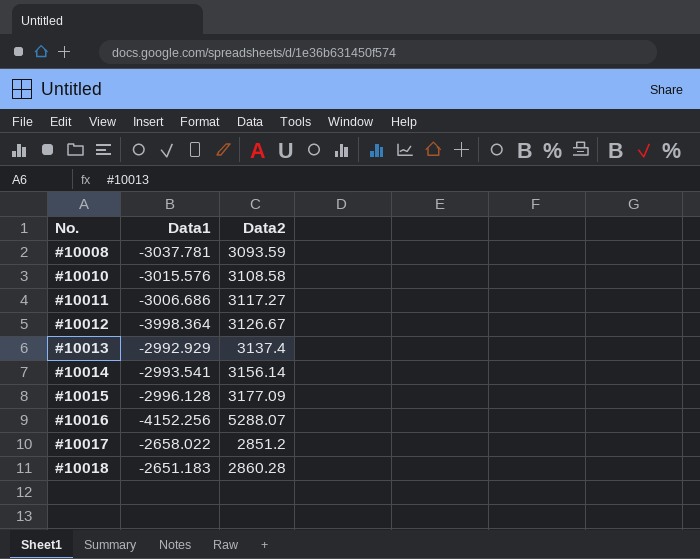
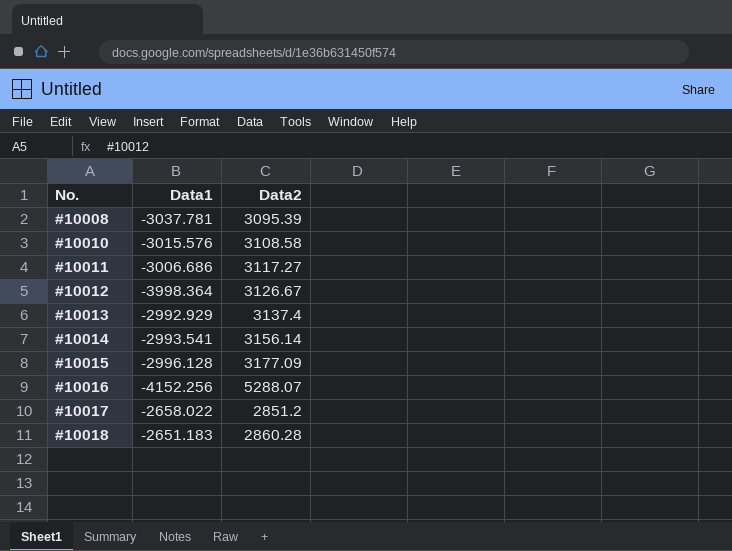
#10008 | Data2: 3093.59 -> 3095.39

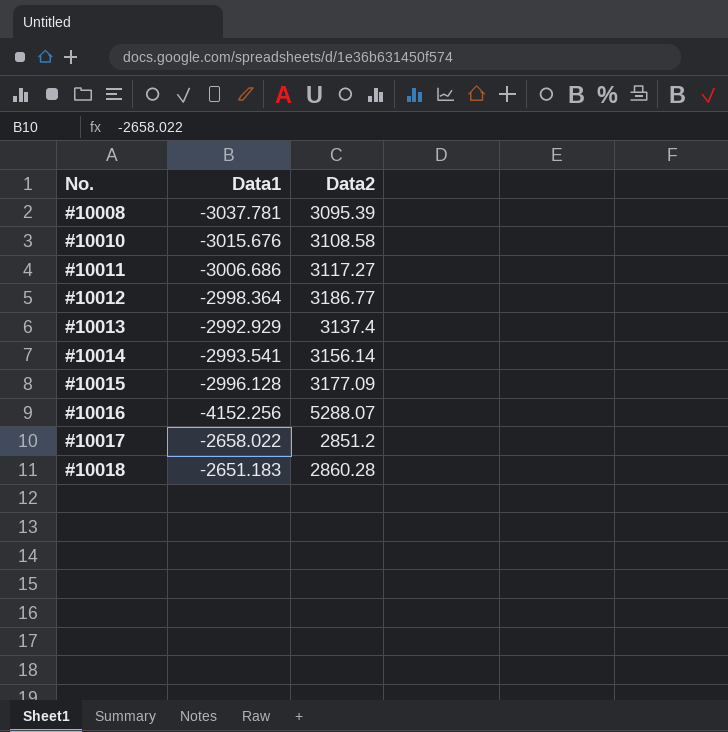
#10010 | Data1: -3015.576 -> -3015.676
#10012 | Data1: -3998.364 -> -2998.364
#10012 | Data2: 3126.67 -> 3186.77

